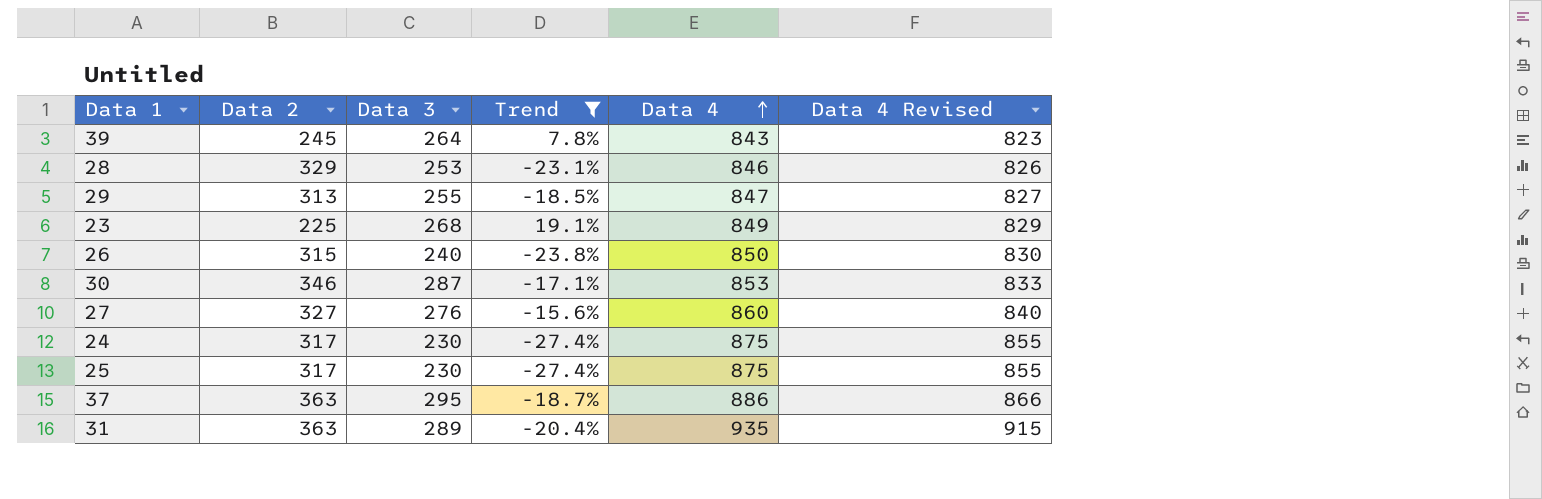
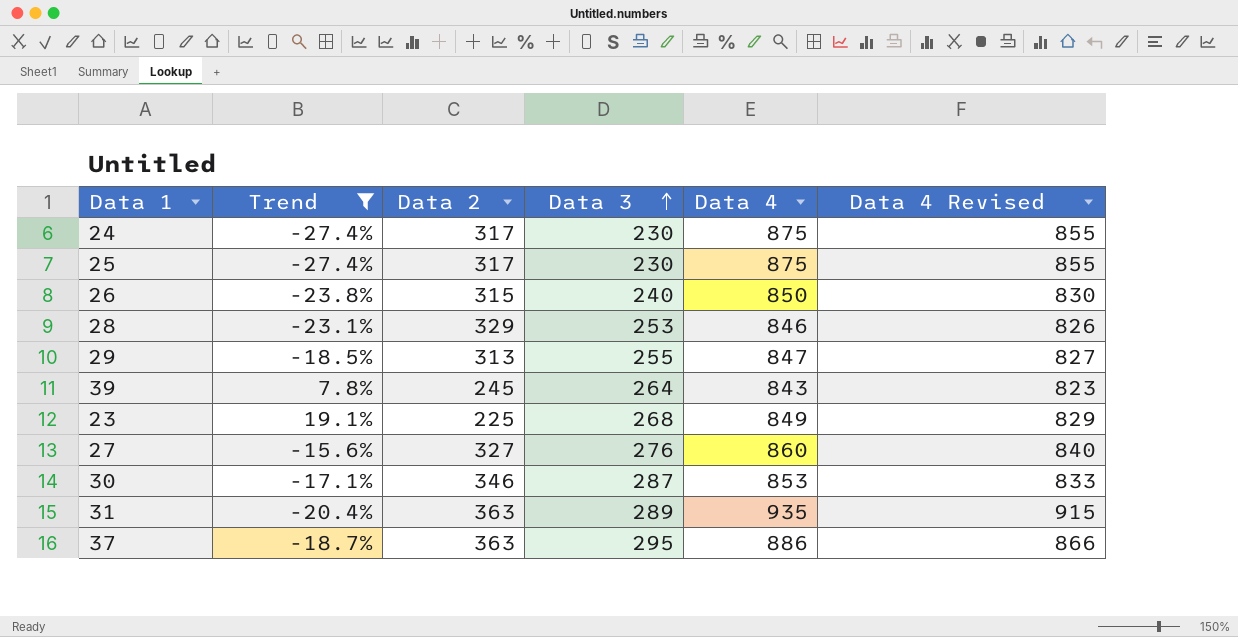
row order: Data 4 ascending -> Data 3 ascending
column Trend | position: 4 -> 2

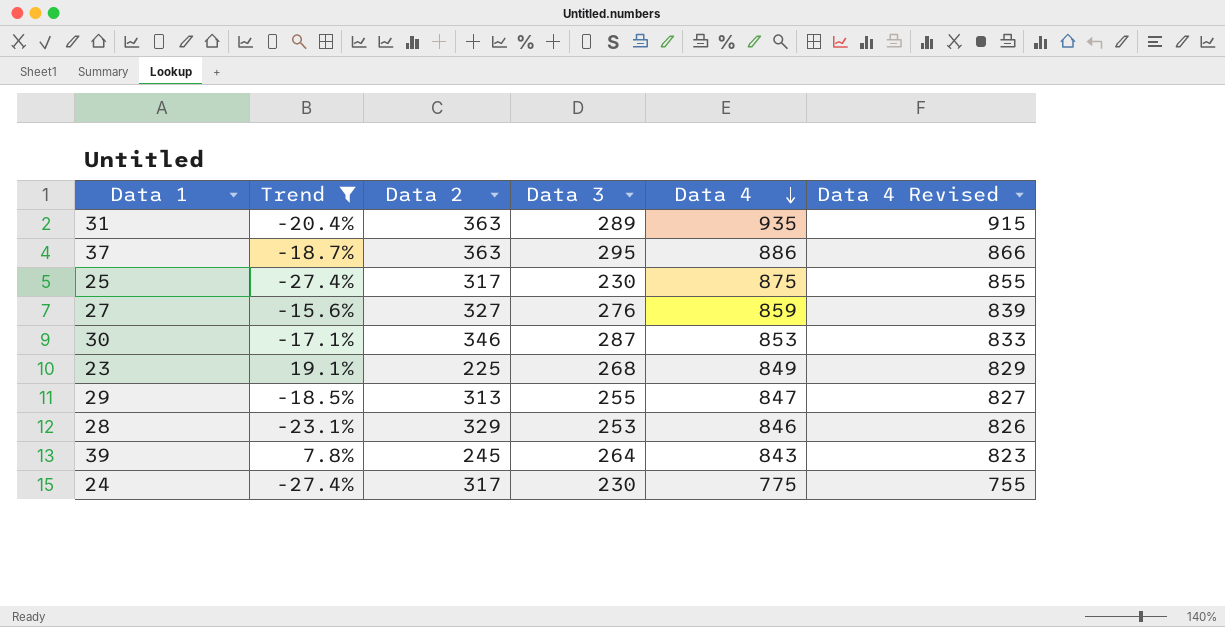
row order: Data 3 ascending -> Data 4 descending
row 26: -23.8% | 315 | 240 | 850 | 830 -> none
27 | Data 4: 860 -> 859
27 | Data 4 Revised: 840 -> 839
24 | Data 4: 875 -> 775
24 | Data 4 Revised: 855 -> 755

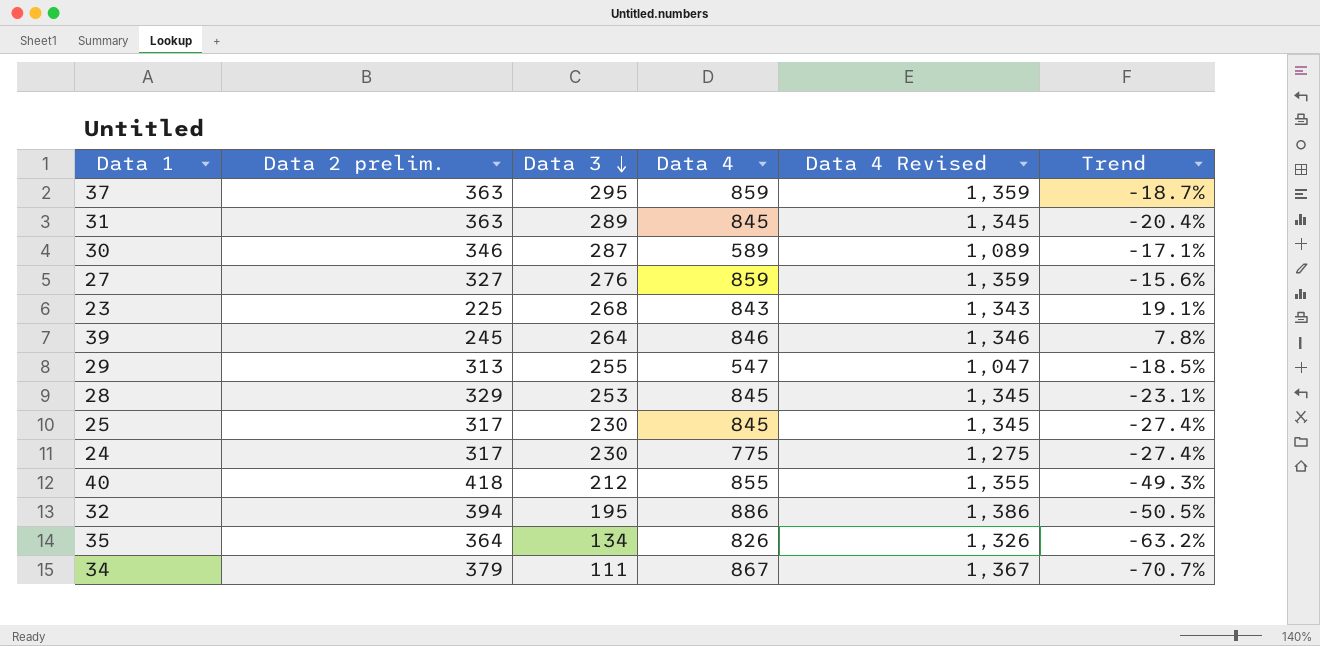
filter: Trend >= -27.4% -> none
row order: Data 4 descending -> Data 3 descending
column name: Data 2 -> Data 2 prelim.
column Data 4 Revised | formula: [Data 4] - 20 -> [Data 4] + 500
column Trend | position: 2 -> 6
37 | Data 4: 886 -> 859
31 | Data 4: 935 -> 845
30 | Data 4: 853 -> 589
23 | Data 4: 849 -> 843
39 | Data 4: 843 -> 846
29 | Data 4: 847 -> 547
28 | Data 4: 846 -> 845
25 | Data 4: 875 -> 845

